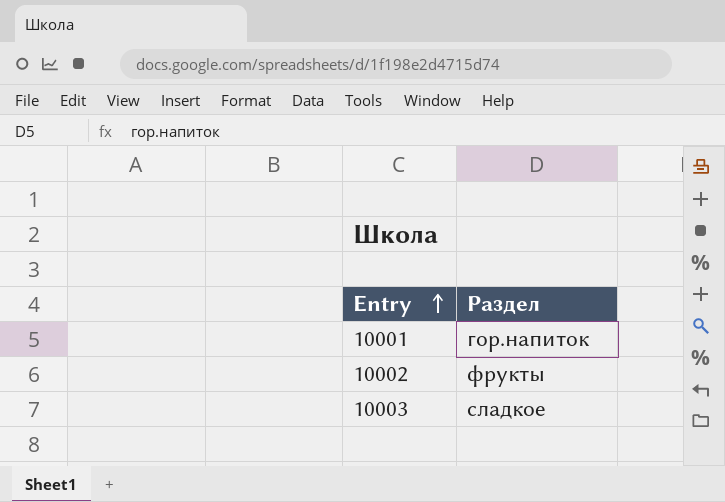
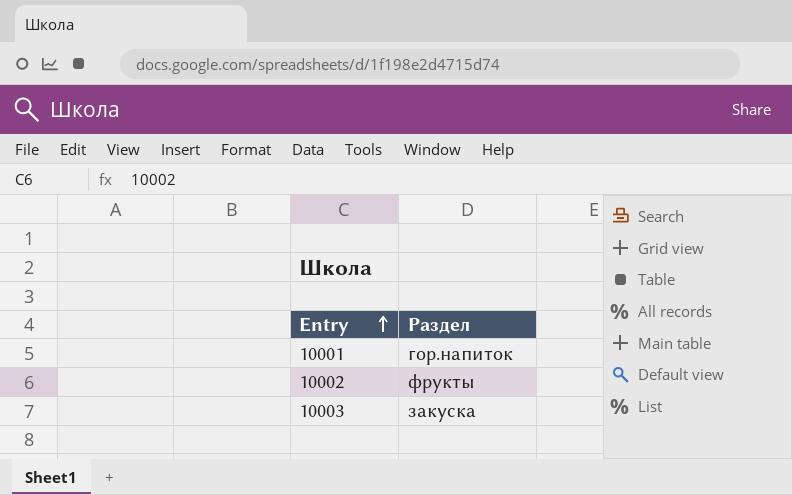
10003 | Раздел: сладкое -> закуска

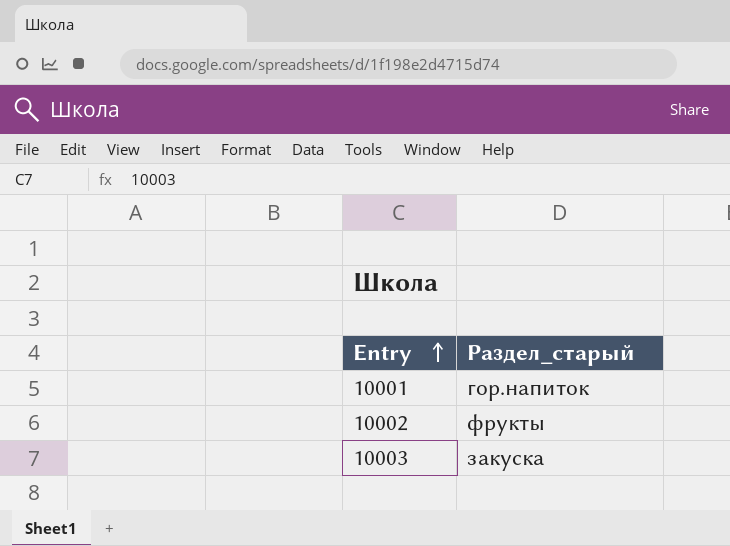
column name: Раздел -> Раздел_старый

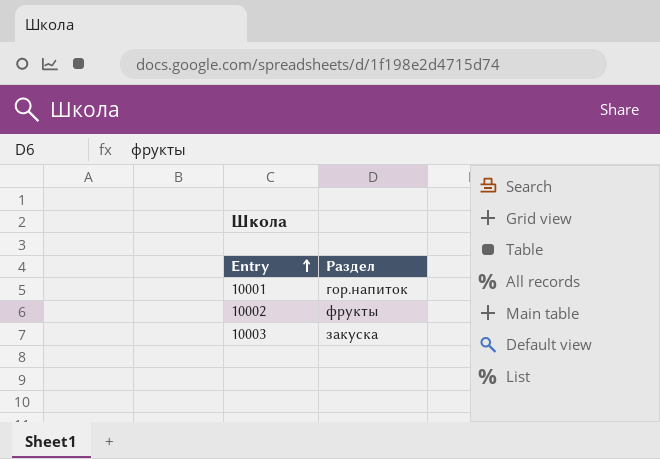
column name: Раздел_старый -> Раздел

